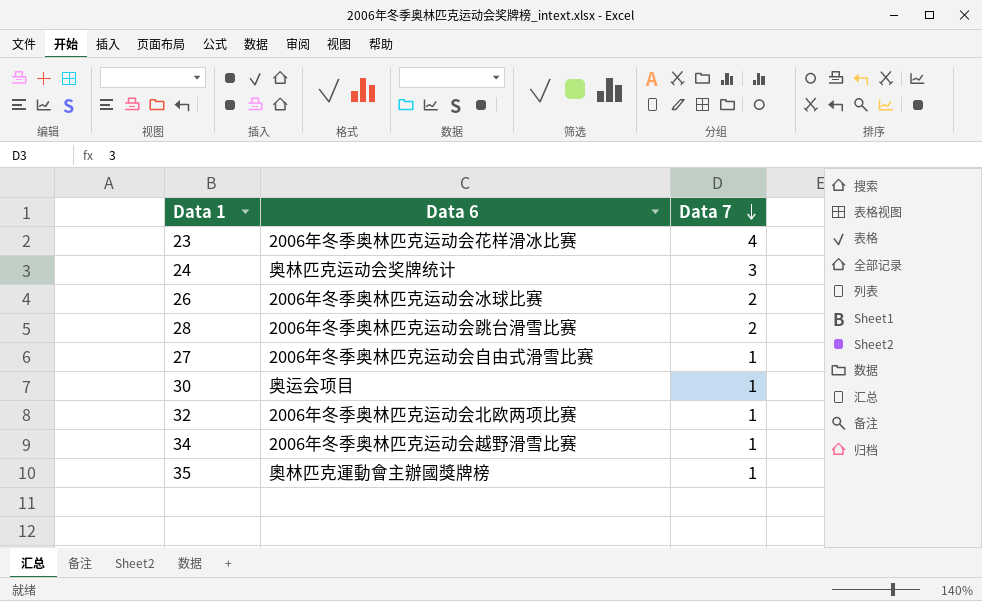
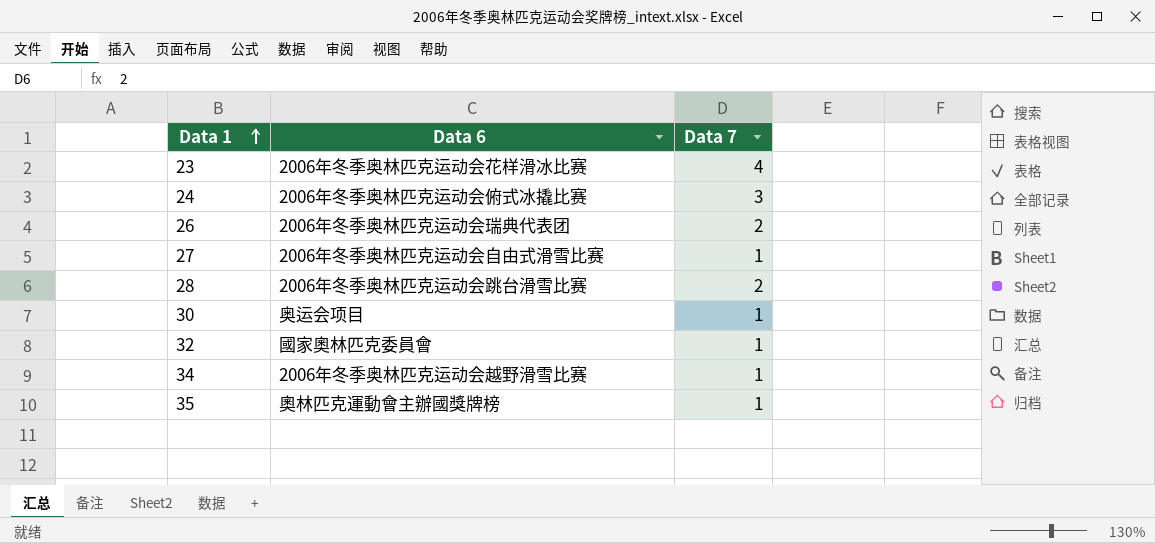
row order: Data 7 descending -> Data 1 ascending
24 | Data 6: 奥林匹克运动会奖牌统计 -> 2006年冬季奥林匹克运动会俯式冰撬比赛
26 | Data 6: 2006年冬季奥林匹克运动会冰球比赛 -> 2006年冬季奥林匹克运动会瑞典代表团
32 | Data 6: 2006年冬季奥林匹克运动会北欧两项比赛 -> 國家奧林匹克委員會

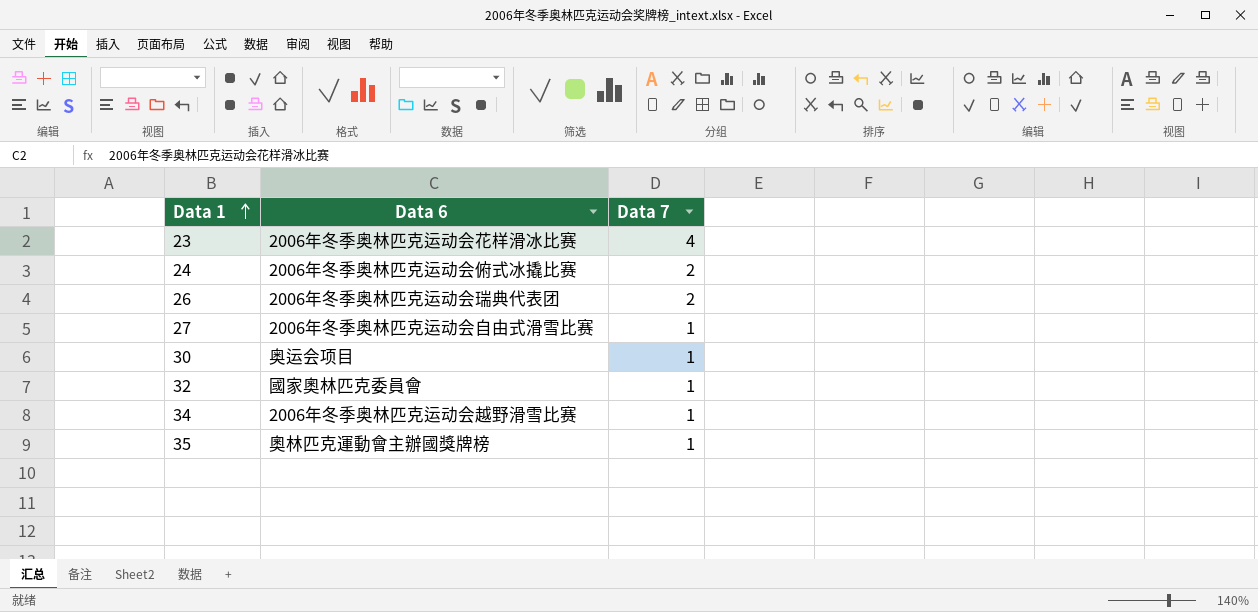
row 28: 2006年冬季奥林匹克运动会跳台滑雪比赛 | 2 -> none
24 | Data 7: 3 -> 2

